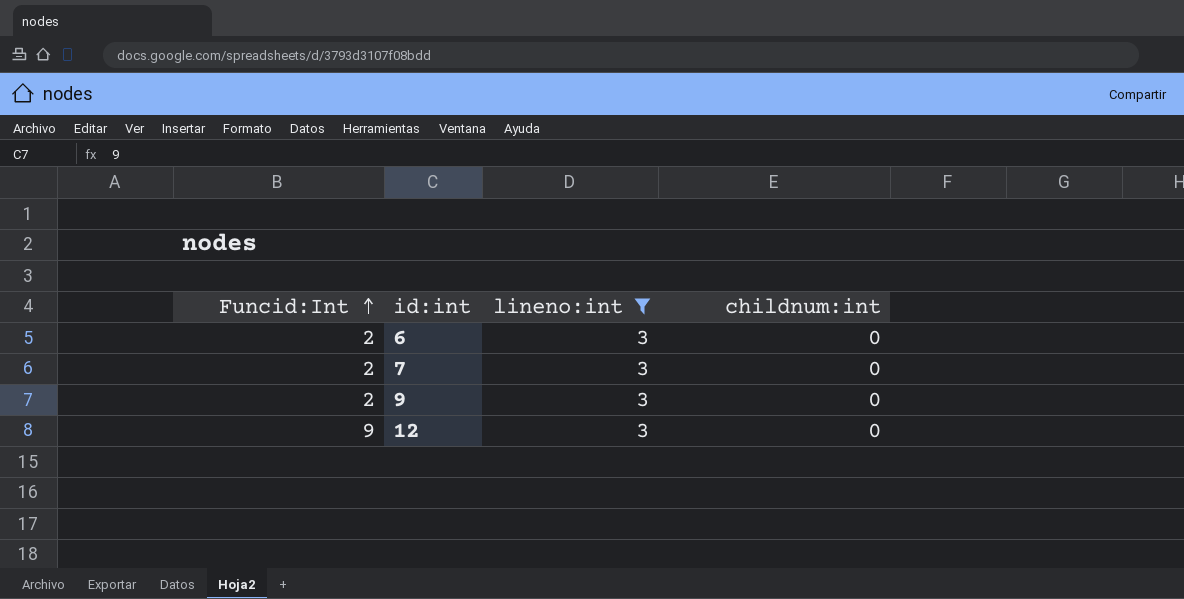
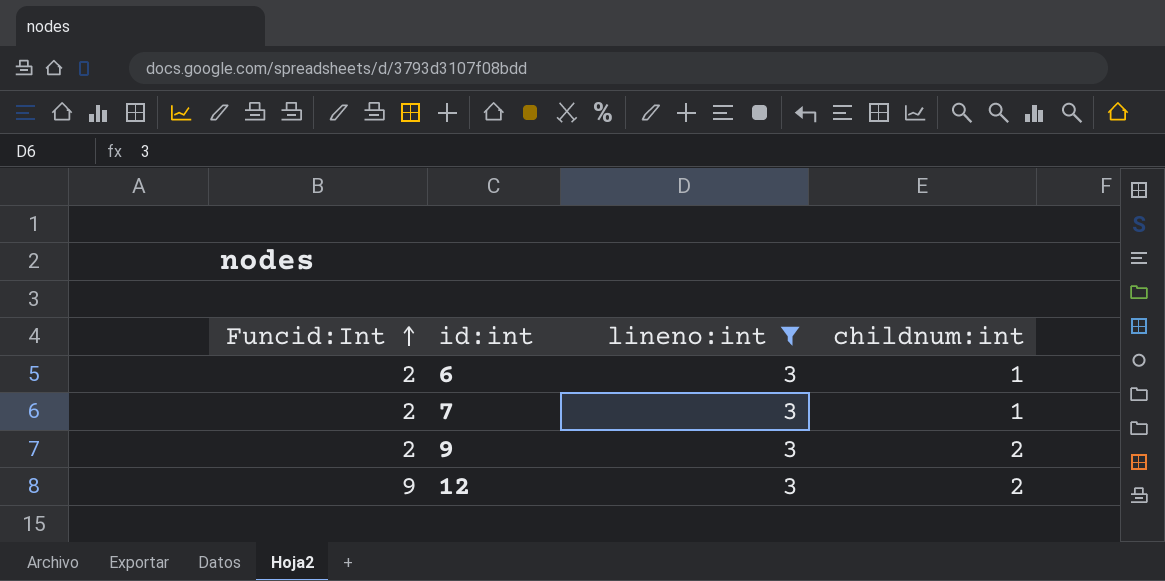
6 | childnum:int: 0 -> 1
7 | childnum:int: 0 -> 1
9 | childnum:int: 0 -> 2
12 | childnum:int: 0 -> 2

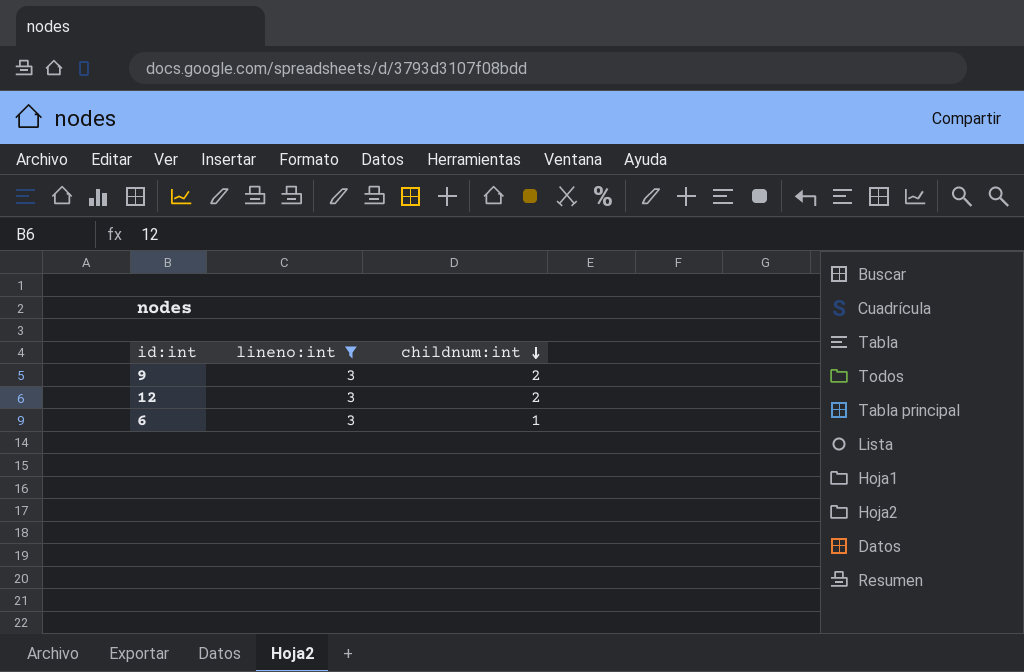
row order: Funcid:Int ascending -> childnum:int descending
column Funcid:Int | position: 1 -> none
row 7: 2 | 3 | 1 -> none

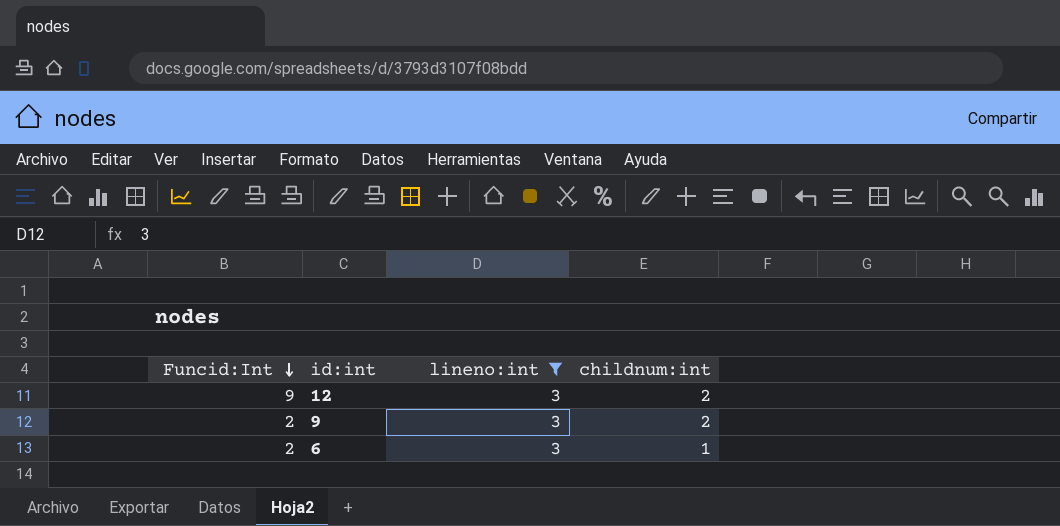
row order: childnum:int descending -> Funcid:Int descending
column Funcid:Int | position: none -> 1

